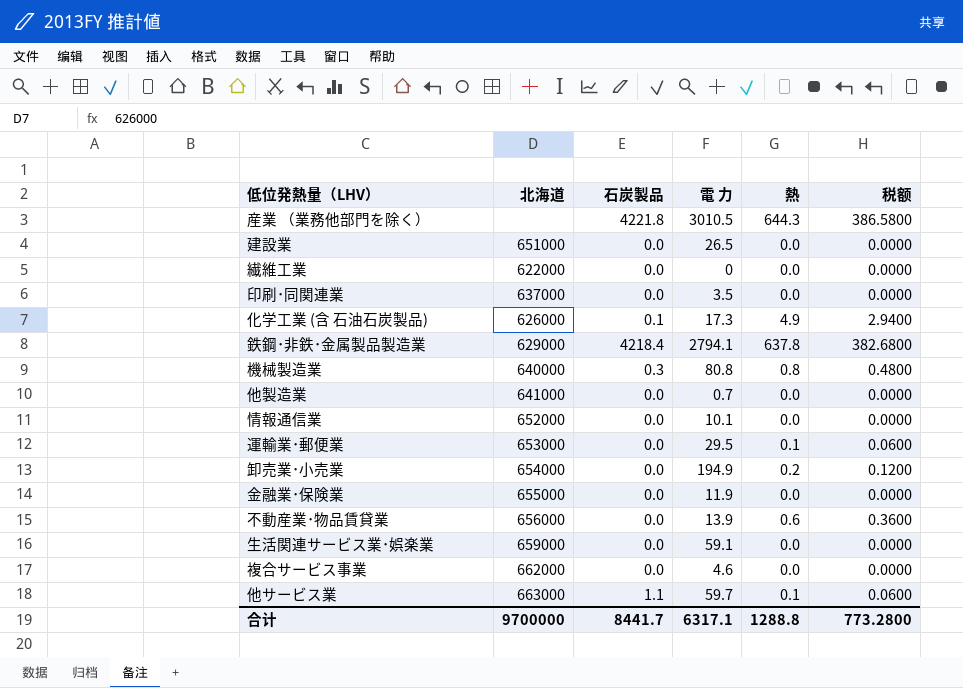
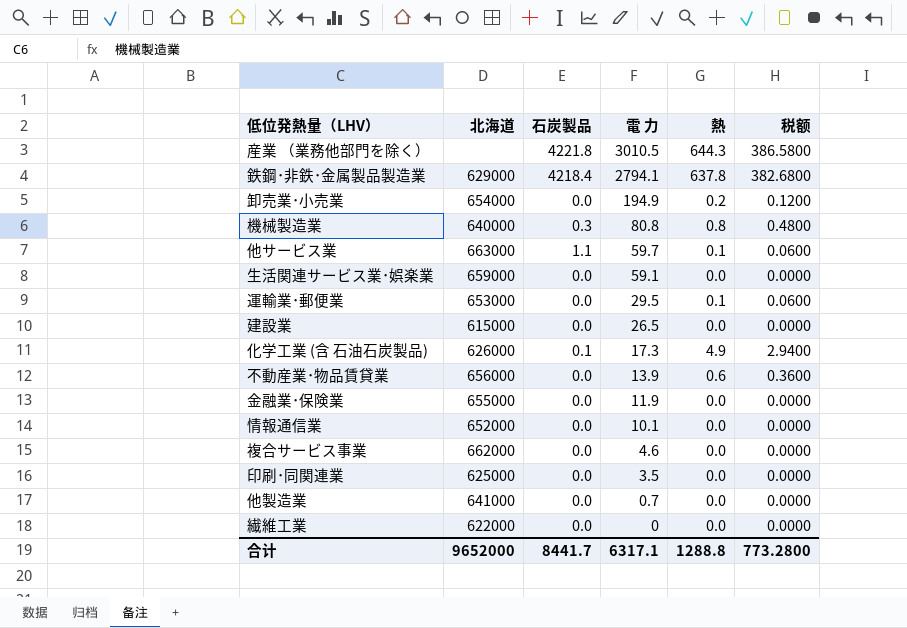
row order: none -> 電 力 descending
建設業 | 北海道: 651000 -> 615000
印刷･同関連業 | 北海道: 637000 -> 625000
合计 | 北海道: 9700000 -> 9652000

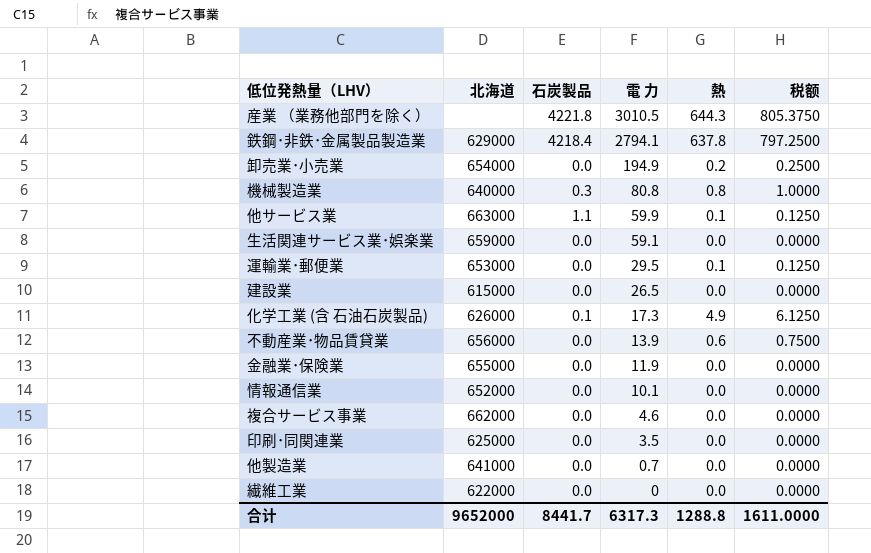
column 税额 | formula: [熱] * 0.6 -> [熱] * 1.25
他サービス業 | 電 力: 59.7 -> 59.9
合计 | 電 力: 6317.1 -> 6317.3
合计 | 税额: 773.2800 -> 1611.0000

